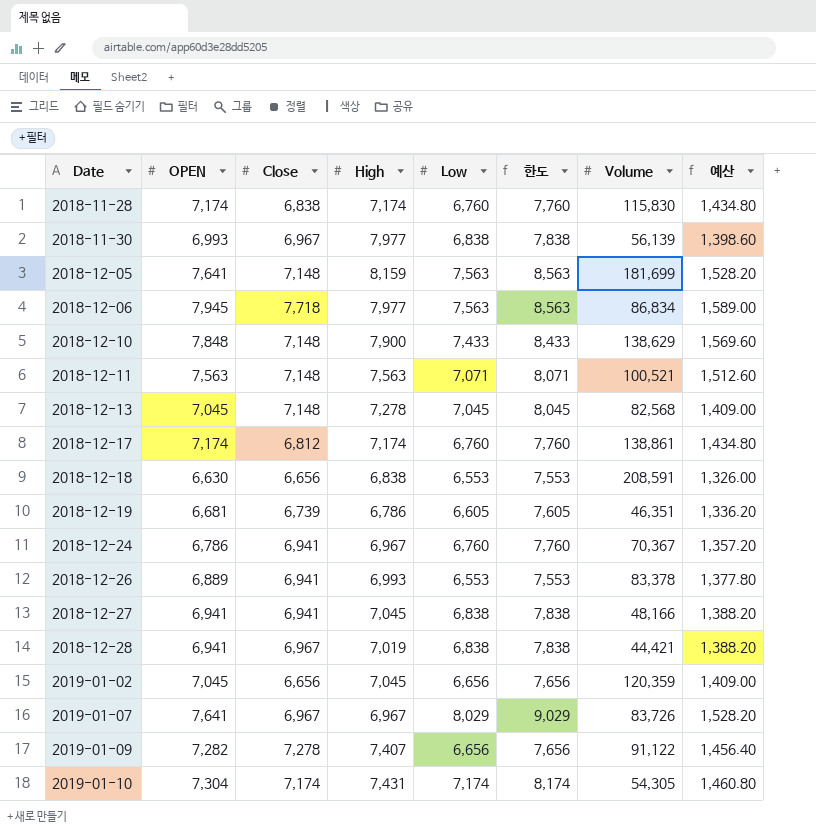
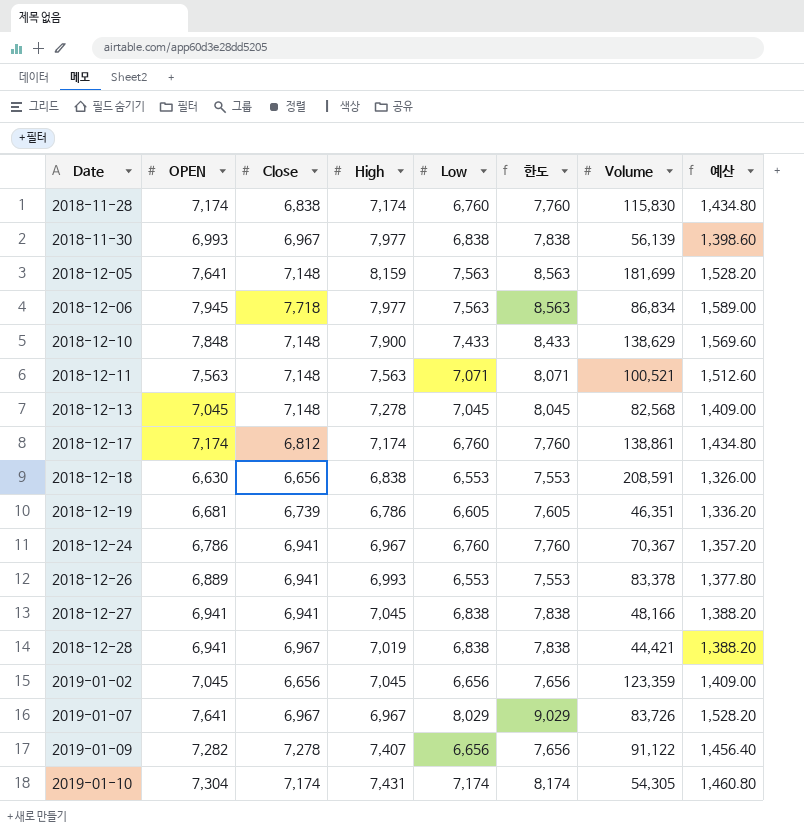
2019-01-02 | Volume: 120,359 -> 123,359

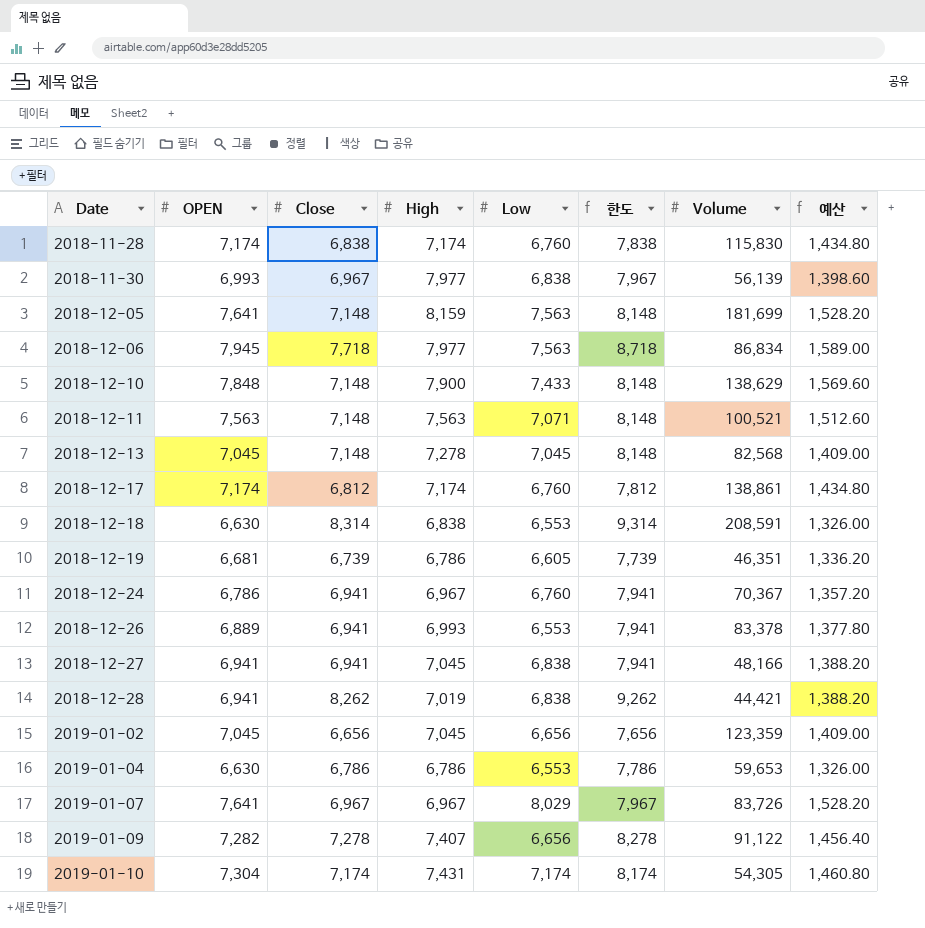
column 한도 | formula: [Low] + 1000 -> [Close] + 1000
2018-12-18 | Close: 6,656 -> 8,314
2018-12-28 | Close: 6,967 -> 8,262
row 2019-01-04: none -> 6,630 | 6,786 | 6,786 | 6,553 | 7,786 | 59,653 | 1,326.00

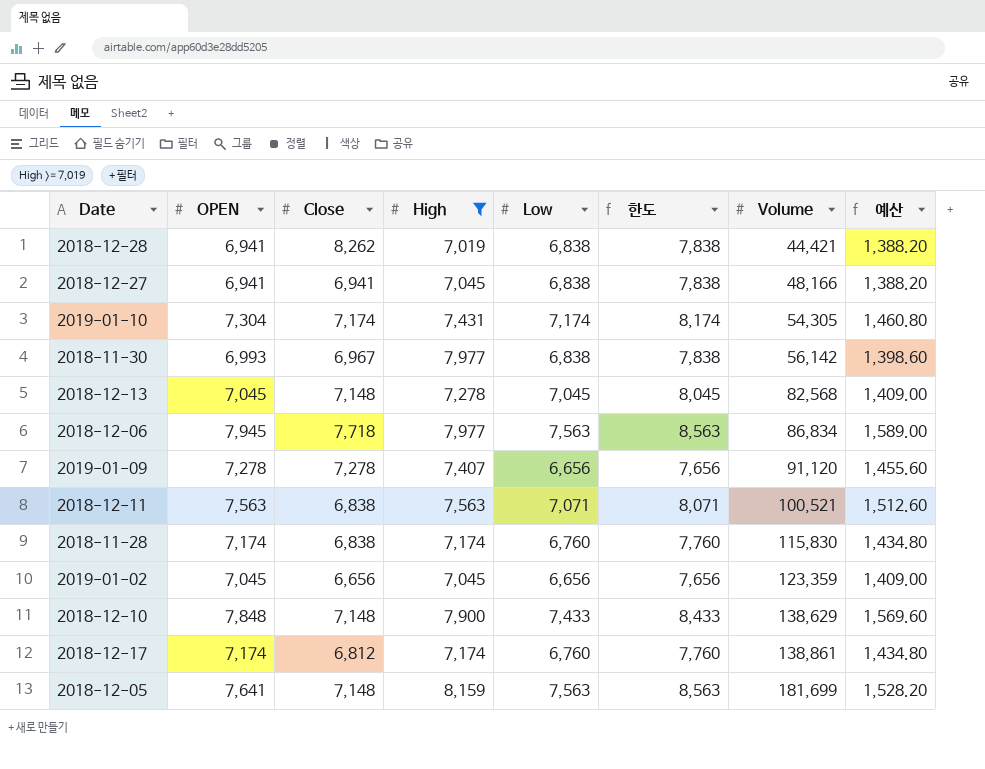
filter: none -> High >= 7,019
row order: Date ascending -> Volume ascending
column 한도 | formula: [Close] + 1000 -> [Low] + 1000
2018-11-30 | Volume: 56,139 -> 56,142
2019-01-09 | OPEN: 7,282 -> 7,278
2019-01-09 | Volume: 91,122 -> 91,120
2019-01-09 | 예산: 1,456.40 -> 1,455.60
2018-12-11 | Close: 7,148 -> 6,838

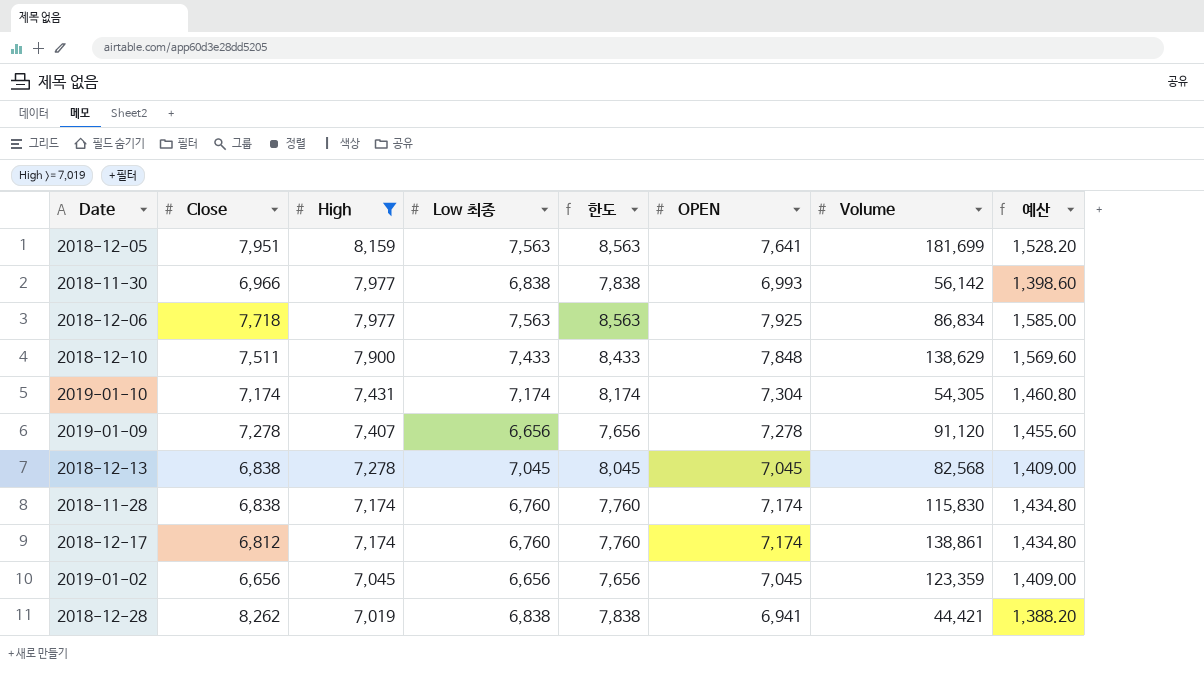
row order: Volume ascending -> High descending
column name: Low -> Low 최종
column OPEN | position: 2 -> 6
row 2018-12-27: 6,941 | 6,941 | 7,045 | 6,838 | 7,838 | 48,166 | 1,388.20 -> none
row 2018-12-11: 7,563 | 6,838 | 7,563 | 7,071 | 8,071 | 100,521 | 1,512.60 -> none
2018-12-05 | Close: 7,148 -> 7,951
2018-11-30 | Close: 6,967 -> 6,966
2018-12-06 | OPEN: 7,945 -> 7,925
2018-12-06 | 예산: 1,589.00 -> 1,585.00
2018-12-10 | Close: 7,148 -> 7,511
2018-12-13 | Close: 7,148 -> 6,838

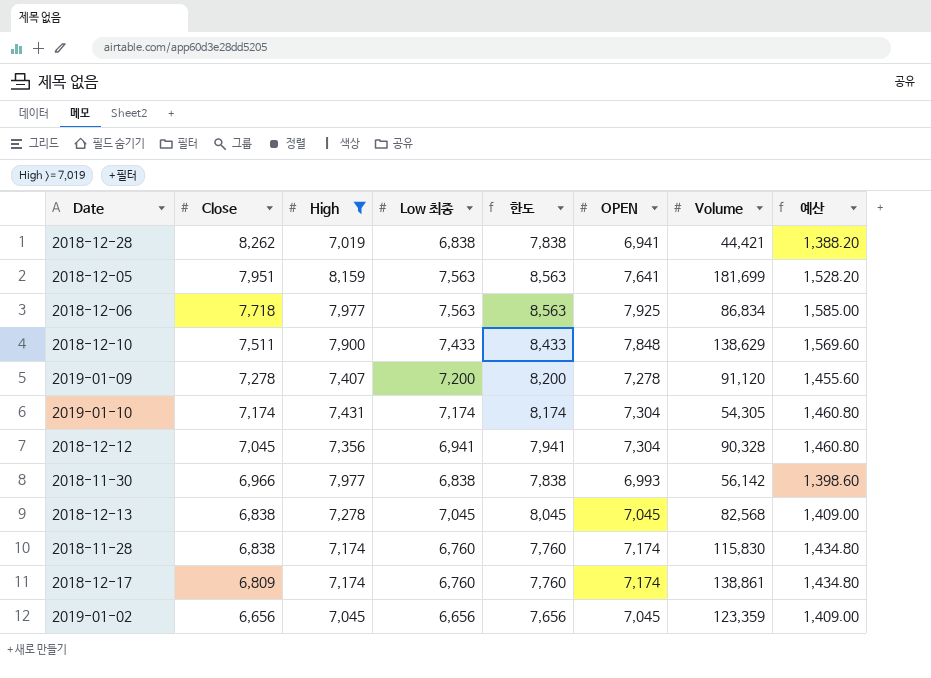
row order: High descending -> Close descending
2019-01-09 | Low 최종: 6,656 -> 7,200
2019-01-09 | 한도: 7,656 -> 8,200
row 2018-12-12: none -> 7,045 | 7,356 | 6,941 | 7,941 | 7,304 | 90,328 | 1,460.80
2018-12-17 | Close: 6,812 -> 6,809

